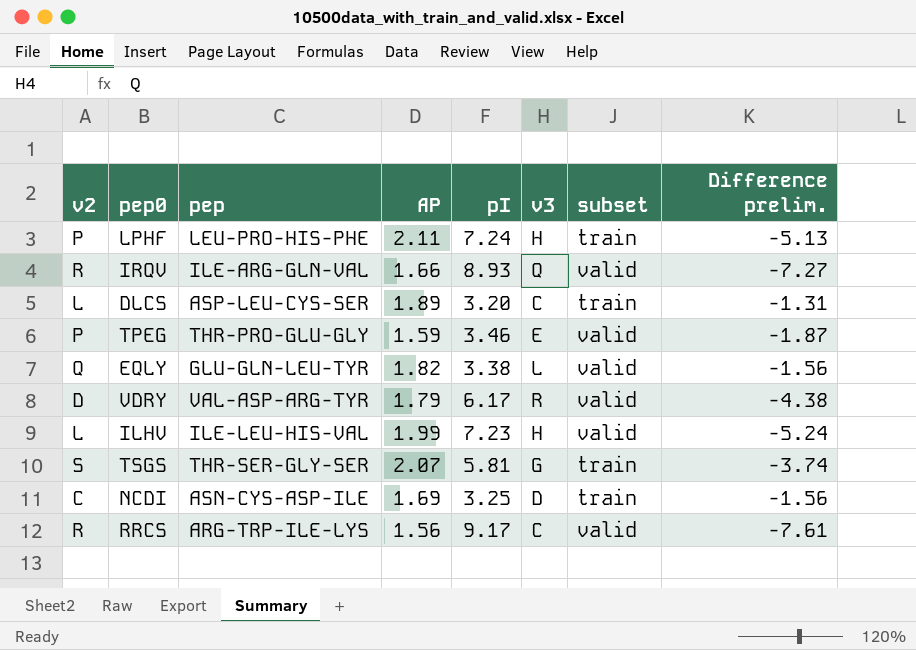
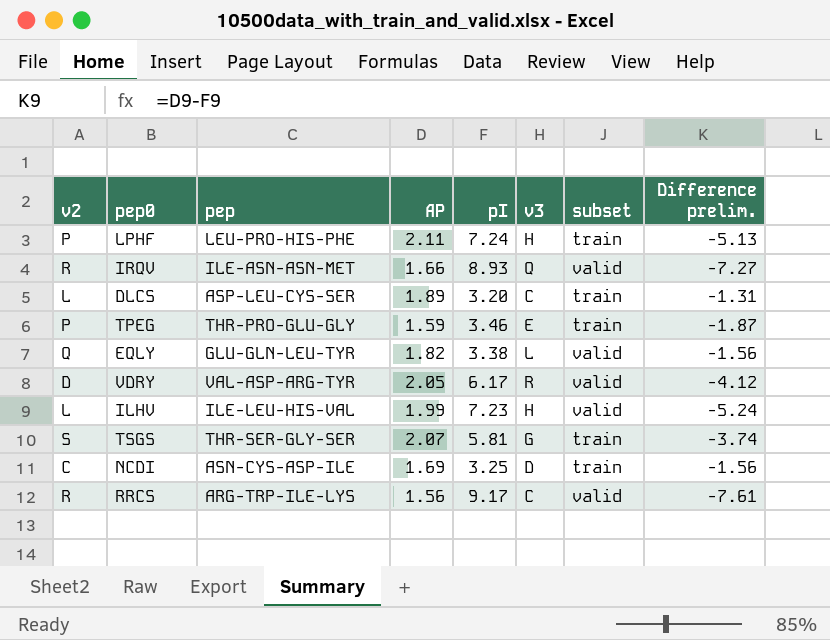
IRQV | pep: ILE-ARG-GLN-VAL -> ILE-ASN-ASN-MET
TPEG | subset: valid -> train
VDRY | AP: 1.79 -> 2.05
VDRY | Difference prelim.: -4.38 -> -4.12

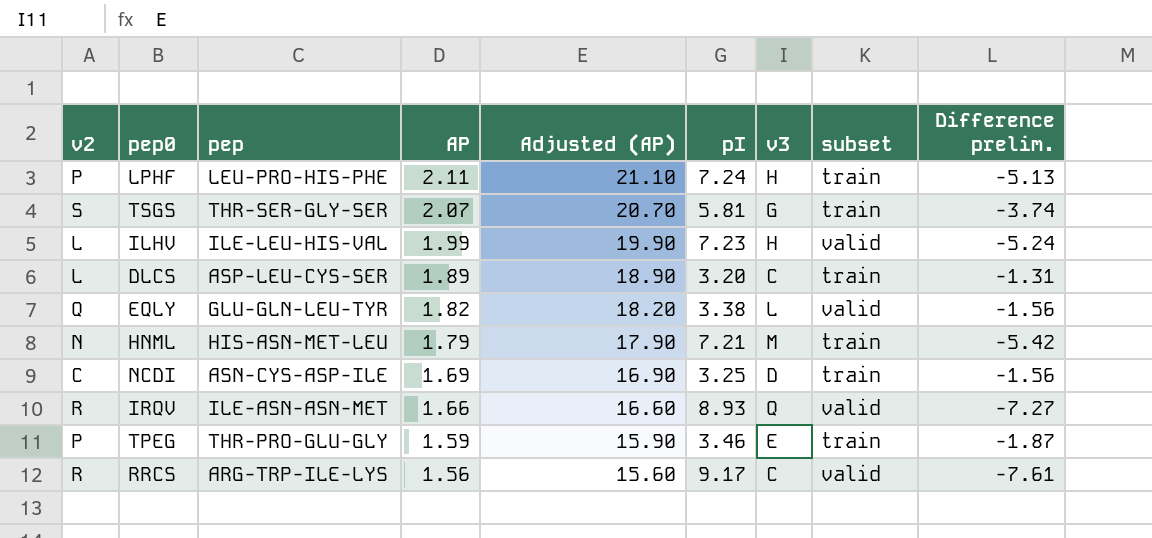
row order: none -> AP descending
column Adjusted (AP) | formula: none -> [AP] * 10
row VDRY: D | VAL-ASP-ARG-TYR | 2.05 | 6.17 | R | valid | -4.12 -> none
row HNML: none -> N | HIS-ASN-MET-LEU | 1.79 | 17.90 | 7.21 | M | train | -5.42

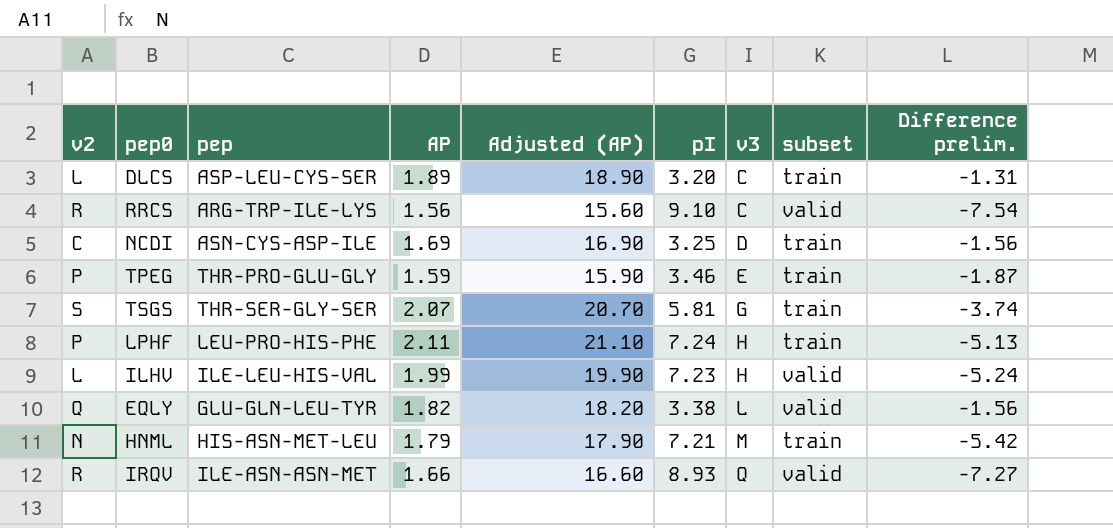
row order: AP descending -> v3 ascending
RRCS | pI: 9.17 -> 9.10
RRCS | Difference prelim.: -7.61 -> -7.54

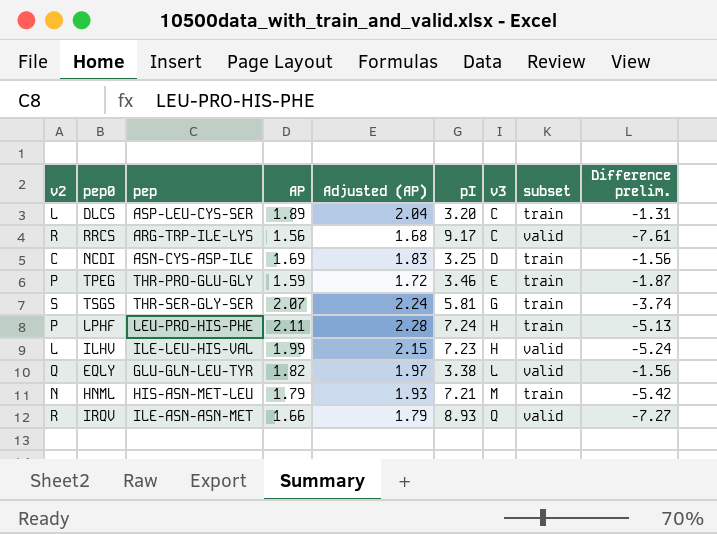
column Adjusted (AP) | formula: [AP] * 10 -> [AP] * 1.08
RRCS | pI: 9.10 -> 9.17
RRCS | Difference prelim.: -7.54 -> -7.61

